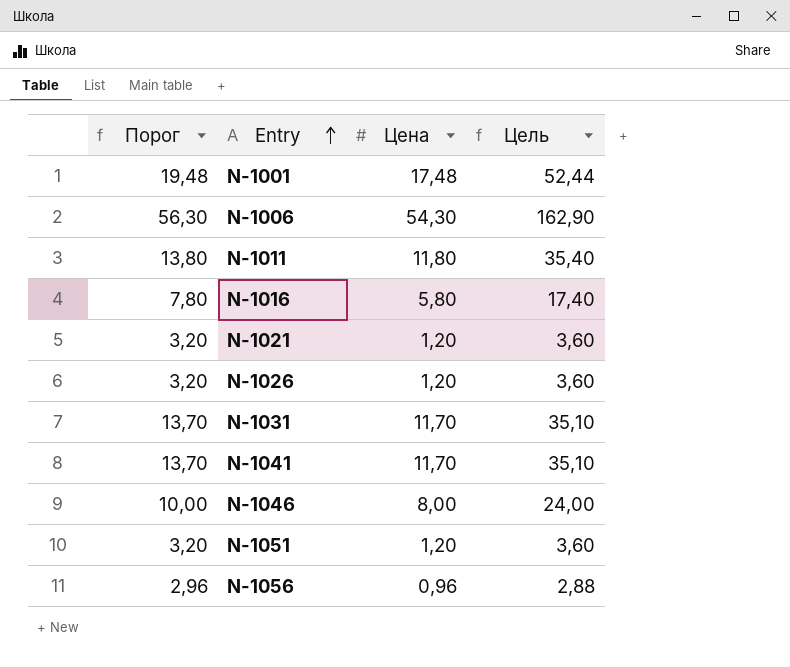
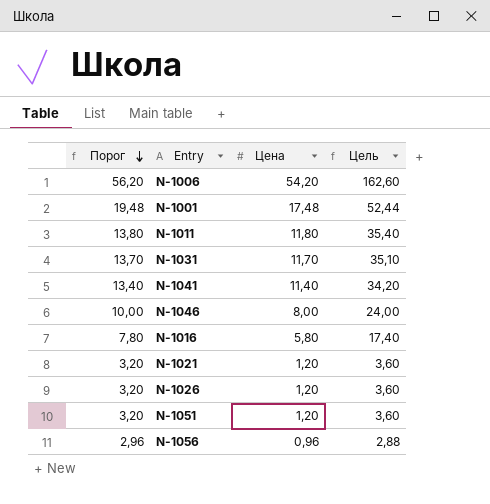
row order: Entry ascending -> Порог descending
N-1006 | Порог: 56,30 -> 56,20
N-1006 | Цена: 54,30 -> 54,20
N-1006 | Цель: 162,90 -> 162,60
N-1041 | Порог: 13,70 -> 13,40
N-1041 | Цена: 11,70 -> 11,40
N-1041 | Цель: 35,10 -> 34,20

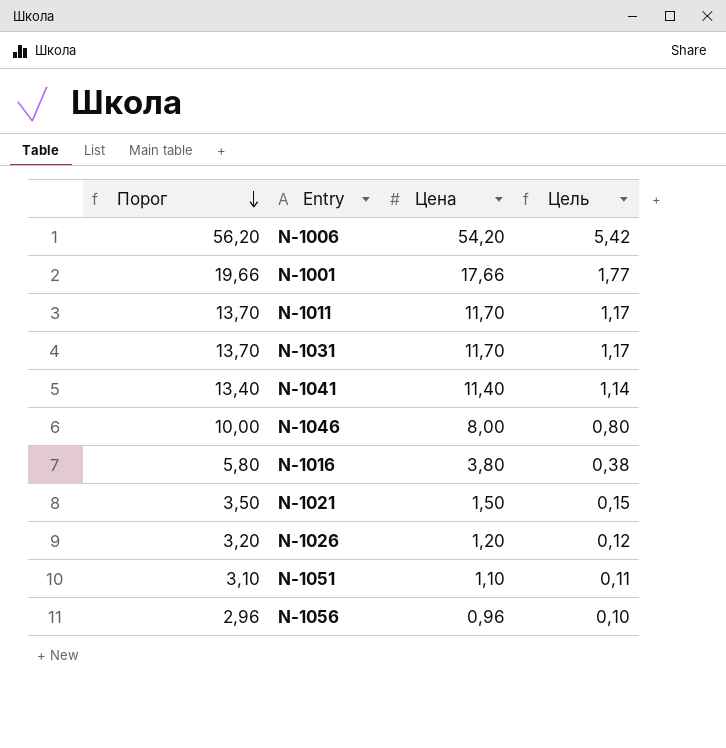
column Цель | formula: [Цена] * 3 -> [Цена] * 0,1
N-1001 | Порог: 19,48 -> 19,66
N-1001 | Цена: 17,48 -> 17,66
N-1011 | Порог: 13,80 -> 13,70
N-1011 | Цена: 11,80 -> 11,70
N-1016 | Порог: 7,80 -> 5,80
N-1016 | Цена: 5,80 -> 3,80
N-1021 | Порог: 3,20 -> 3,50
N-1021 | Цена: 1,20 -> 1,50
N-1051 | Порог: 3,20 -> 3,10
N-1051 | Цена: 1,20 -> 1,10

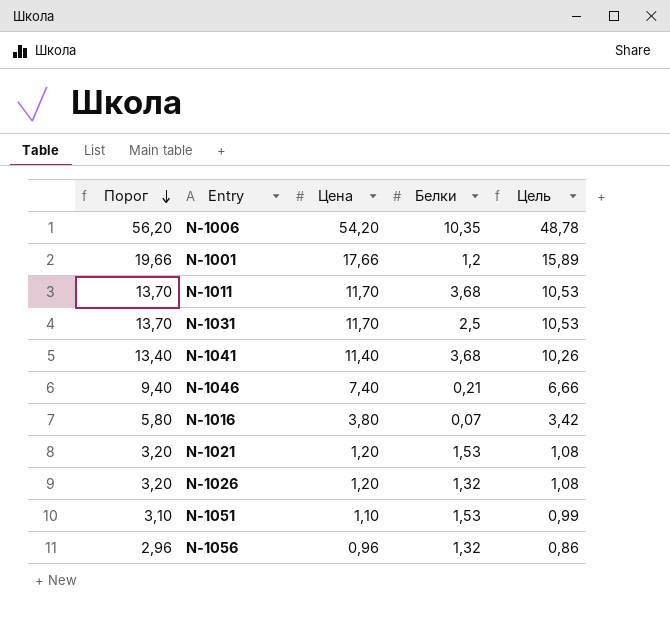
column Белки | position: none -> 4
column Цель | formula: [Цена] * 0,1 -> [Цена] * 0,9
N-1046 | Порог: 10,00 -> 9,40
N-1046 | Цена: 8,00 -> 7,40
N-1021 | Порог: 3,50 -> 3,20
N-1021 | Цена: 1,50 -> 1,20

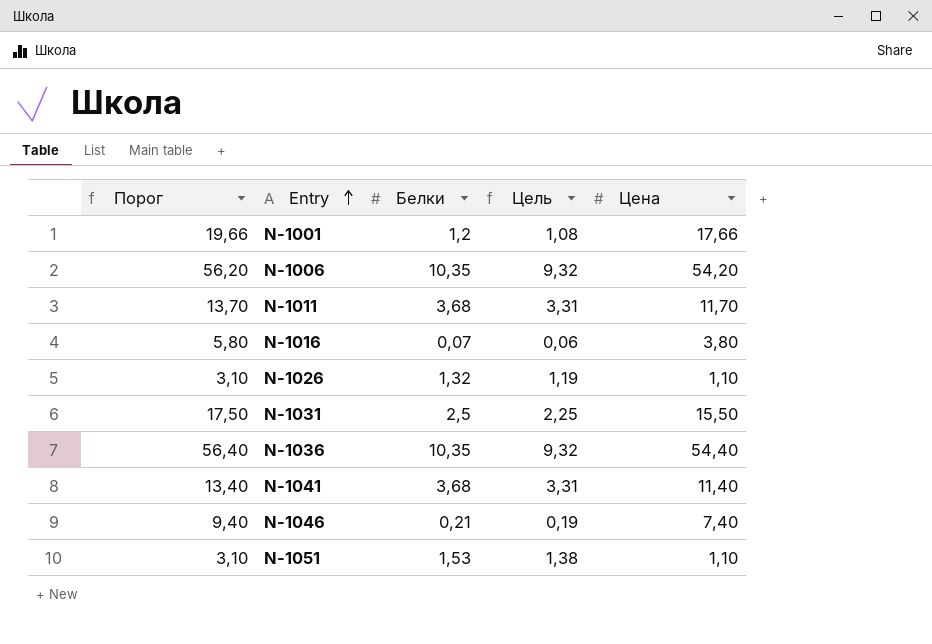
row order: Порог descending -> Entry ascending
column Цель | formula: [Цена] * 0,9 -> [Белки] * 0,9
column Цена | position: 3 -> 5
row N-1021: 3,20 | 1,20 | 1,53 | 1,08 -> none
row N-1056: 2,96 | 0,96 | 1,32 | 0,86 -> none
N-1026 | Порог: 3,20 -> 3,10
N-1026 | Цена: 1,20 -> 1,10
N-1031 | Порог: 13,70 -> 17,50
N-1031 | Цена: 11,70 -> 15,50
row N-1036: none -> 56,40 | 10,35 | 9,32 | 54,40

